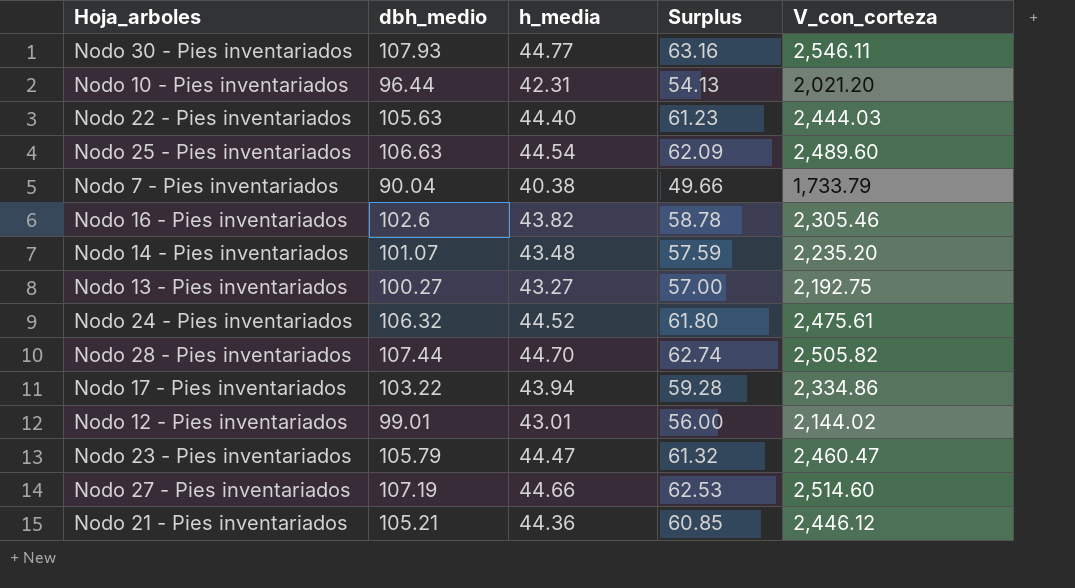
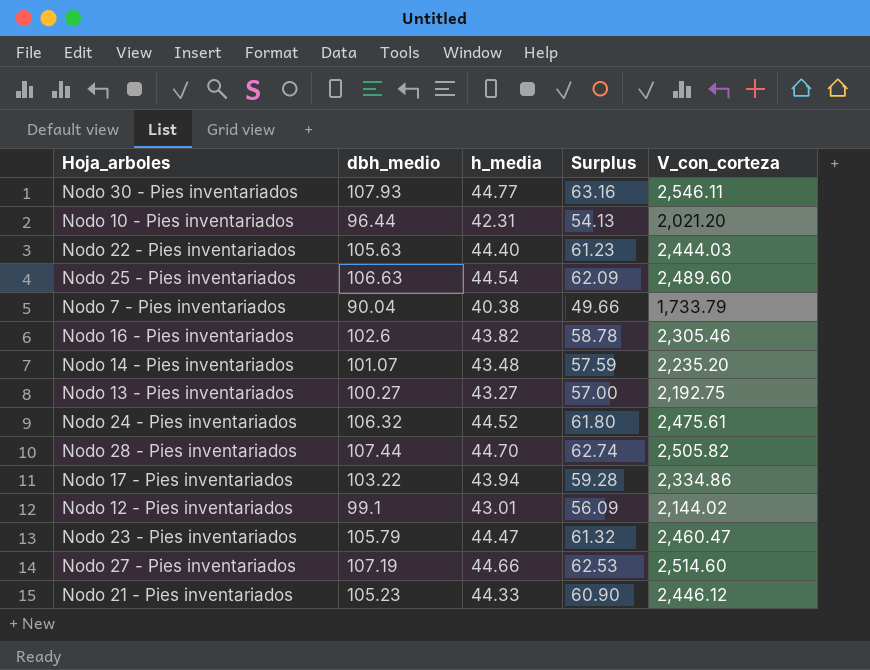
Nodo 12 - Pies inventariados | dbh_medio: 99.01 -> 99.1
Nodo 12 - Pies inventariados | Surplus: 56.00 -> 56.09
Nodo 21 - Pies inventariados | dbh_medio: 105.21 -> 105.23
Nodo 21 - Pies inventariados | h_media: 44.36 -> 44.33
Nodo 21 - Pies inventariados | Surplus: 60.85 -> 60.90

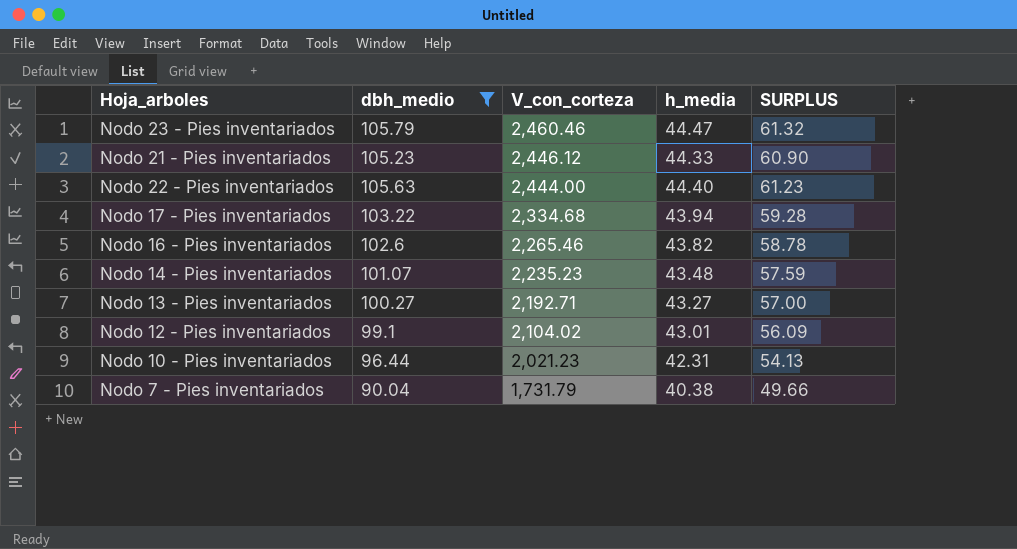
filter: none -> dbh_medio <= 105.79
row order: none -> V_con_corteza descending
column V_con_corteza | position: 5 -> 3
column name: Surplus -> SURPLUS
Nodo 23 - Pies inventariados | V_con_corteza: 2,460.47 -> 2,460.46
Nodo 22 - Pies inventariados | V_con_corteza: 2,444.03 -> 2,444.00
Nodo 17 - Pies inventariados | V_con_corteza: 2,334.86 -> 2,334.68
Nodo 16 - Pies inventariados | V_con_corteza: 2,305.46 -> 2,265.46
Nodo 14 - Pies inventariados | V_con_corteza: 2,235.20 -> 2,235.23
Nodo 13 - Pies inventariados | V_con_corteza: 2,192.75 -> 2,192.71
Nodo 12 - Pies inventariados | V_con_corteza: 2,144.02 -> 2,104.02
Nodo 10 - Pies inventariados | V_con_corteza: 2,021.20 -> 2,021.23
Nodo 7 - Pies inventariados | V_con_corteza: 1,733.79 -> 1,731.79

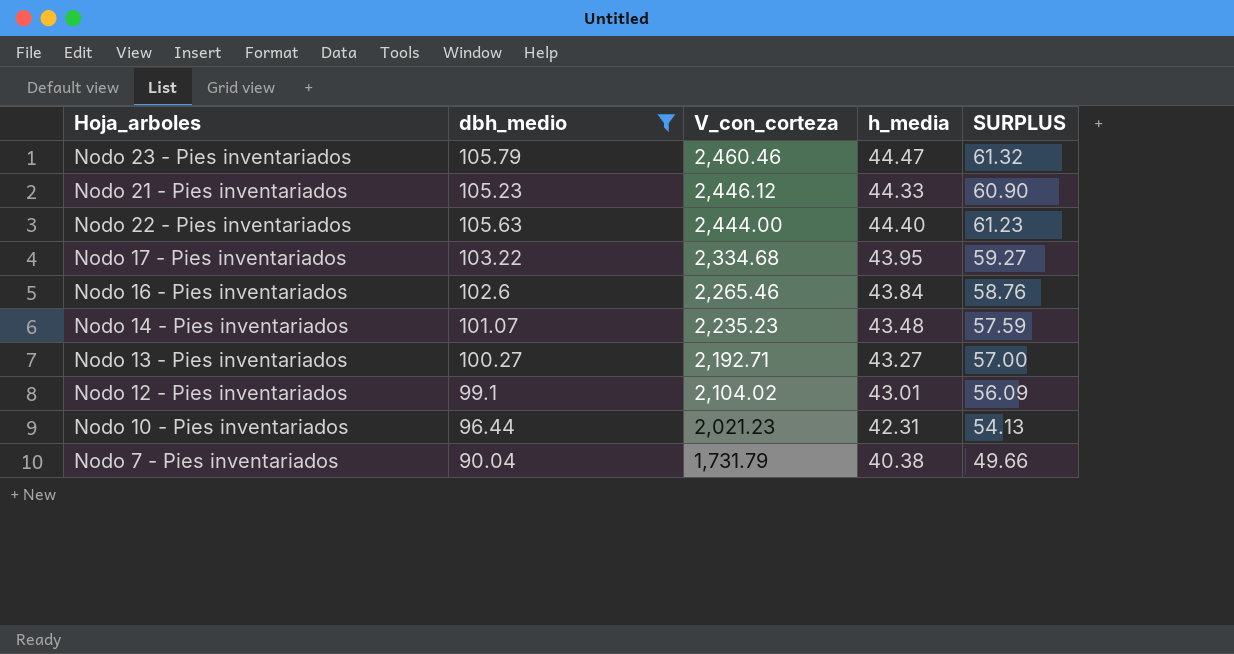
Nodo 17 - Pies inventariados | h_media: 43.94 -> 43.95
Nodo 17 - Pies inventariados | SURPLUS: 59.28 -> 59.27
Nodo 16 - Pies inventariados | h_media: 43.82 -> 43.84
Nodo 16 - Pies inventariados | SURPLUS: 58.78 -> 58.76

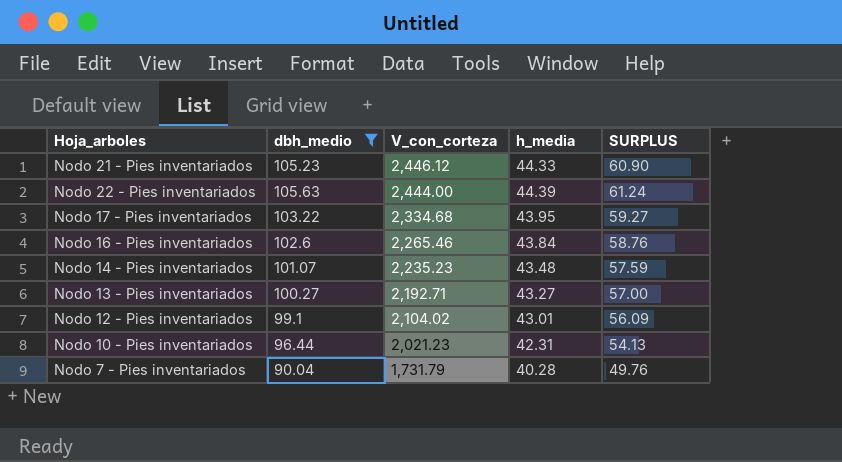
row Nodo 23 - Pies inventariados: 105.79 | 2,460.46 | 44.47 | 61.32 -> none
Nodo 22 - Pies inventariados | h_media: 44.40 -> 44.39
Nodo 22 - Pies inventariados | SURPLUS: 61.23 -> 61.24
Nodo 7 - Pies inventariados | h_media: 40.38 -> 40.28
Nodo 7 - Pies inventariados | SURPLUS: 49.66 -> 49.76

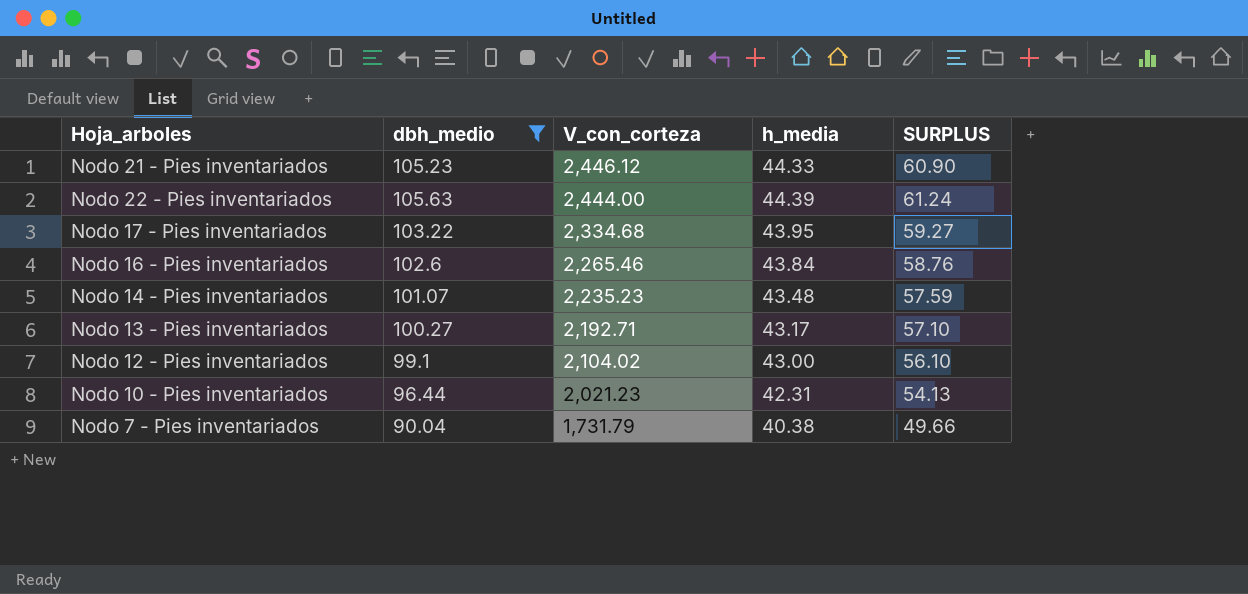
Nodo 13 - Pies inventariados | h_media: 43.27 -> 43.17
Nodo 13 - Pies inventariados | SURPLUS: 57.00 -> 57.10
Nodo 12 - Pies inventariados | h_media: 43.01 -> 43.00
Nodo 12 - Pies inventariados | SURPLUS: 56.09 -> 56.10
Nodo 7 - Pies inventariados | h_media: 40.28 -> 40.38
Nodo 7 - Pies inventariados | SURPLUS: 49.76 -> 49.66

